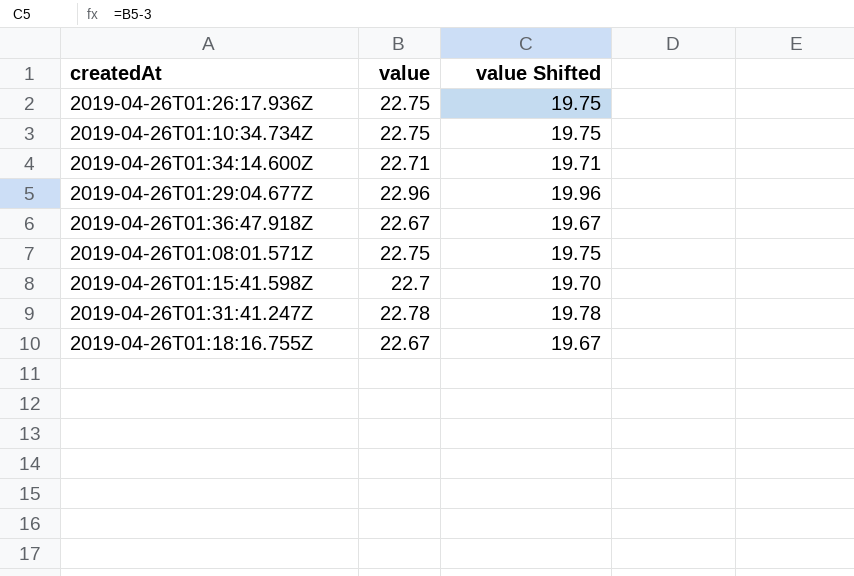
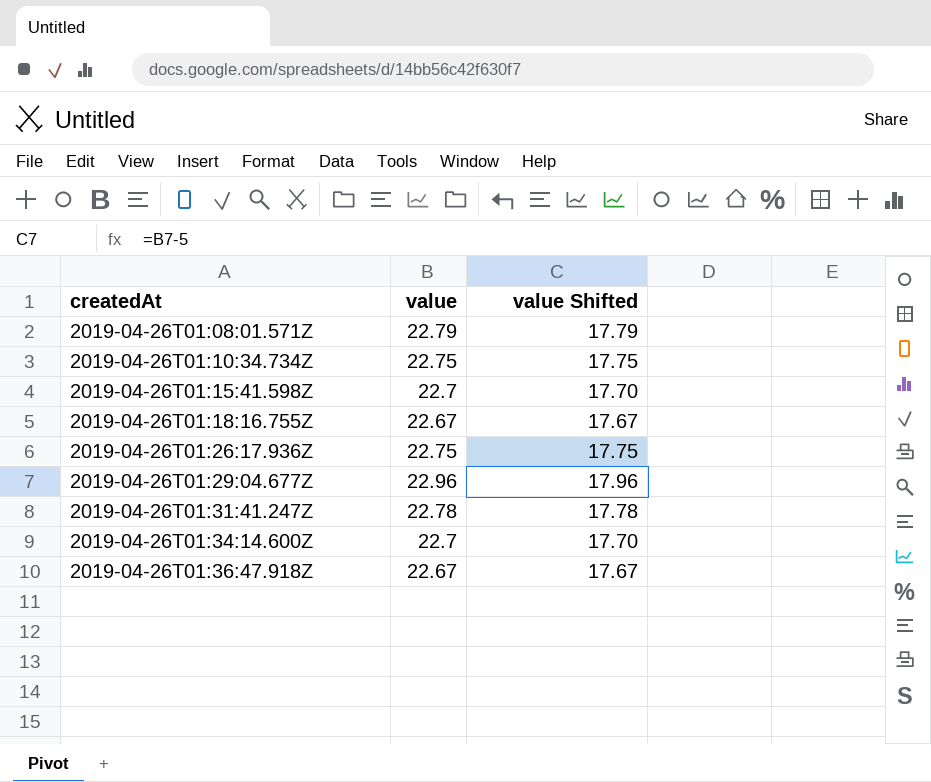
row order: none -> createdAt ascending
column value Shifted | formula: [value] - 3 -> [value] - 5
2019-04-26T01:08:01.571Z | value: 22.75 -> 22.79
2019-04-26T01:34:14.600Z | value: 22.71 -> 22.7

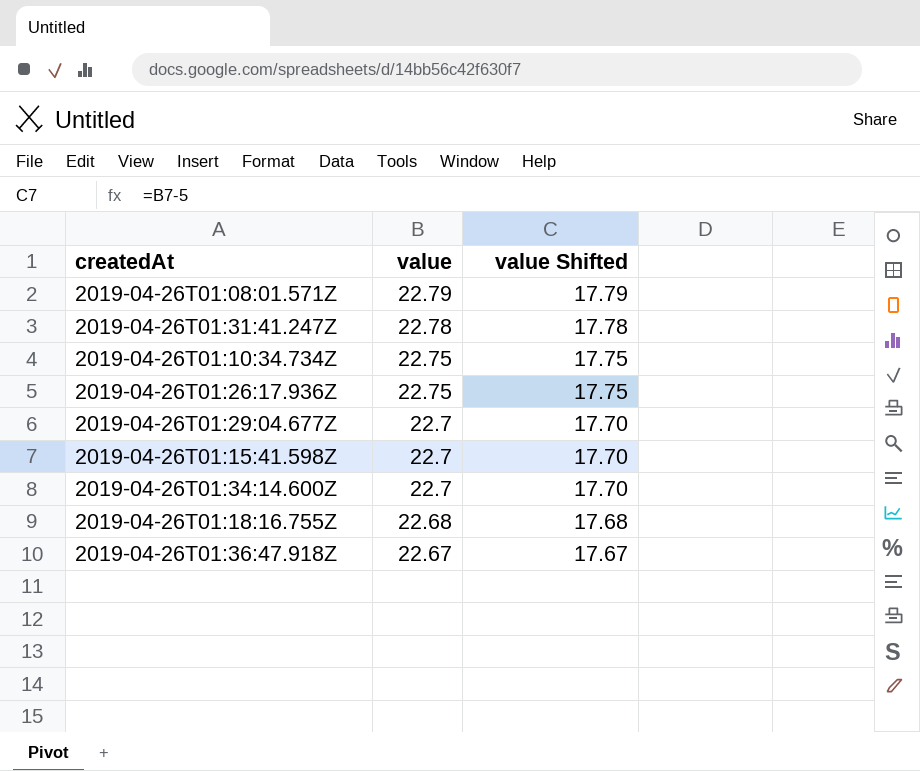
row order: createdAt ascending -> value descending
2019-04-26T01:29:04.677Z | value: 22.96 -> 22.7
2019-04-26T01:29:04.677Z | value Shifted: 17.96 -> 17.70
2019-04-26T01:18:16.755Z | value: 22.67 -> 22.68
2019-04-26T01:18:16.755Z | value Shifted: 17.67 -> 17.68

